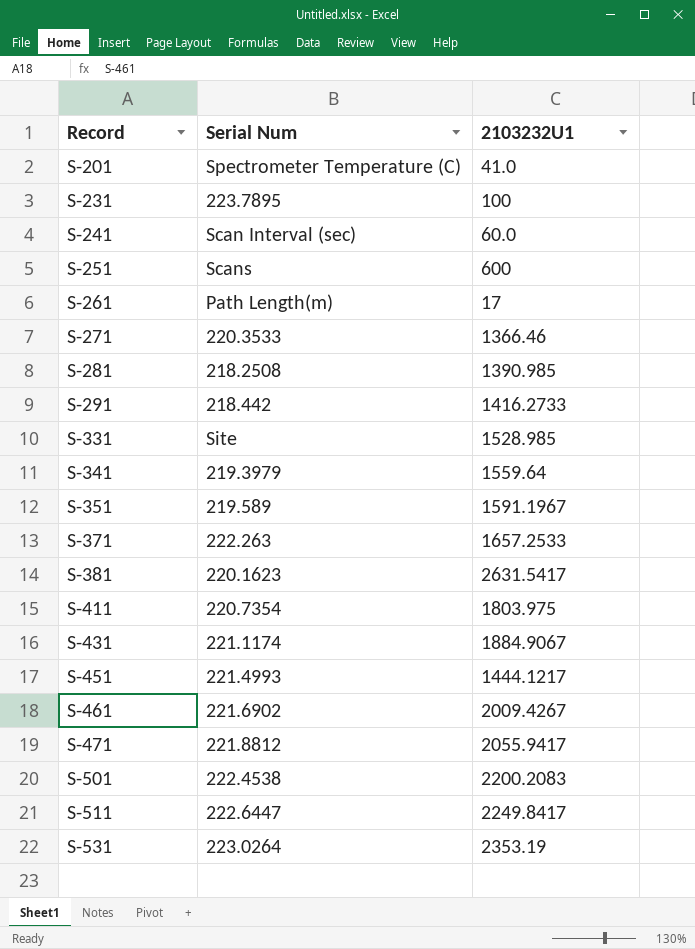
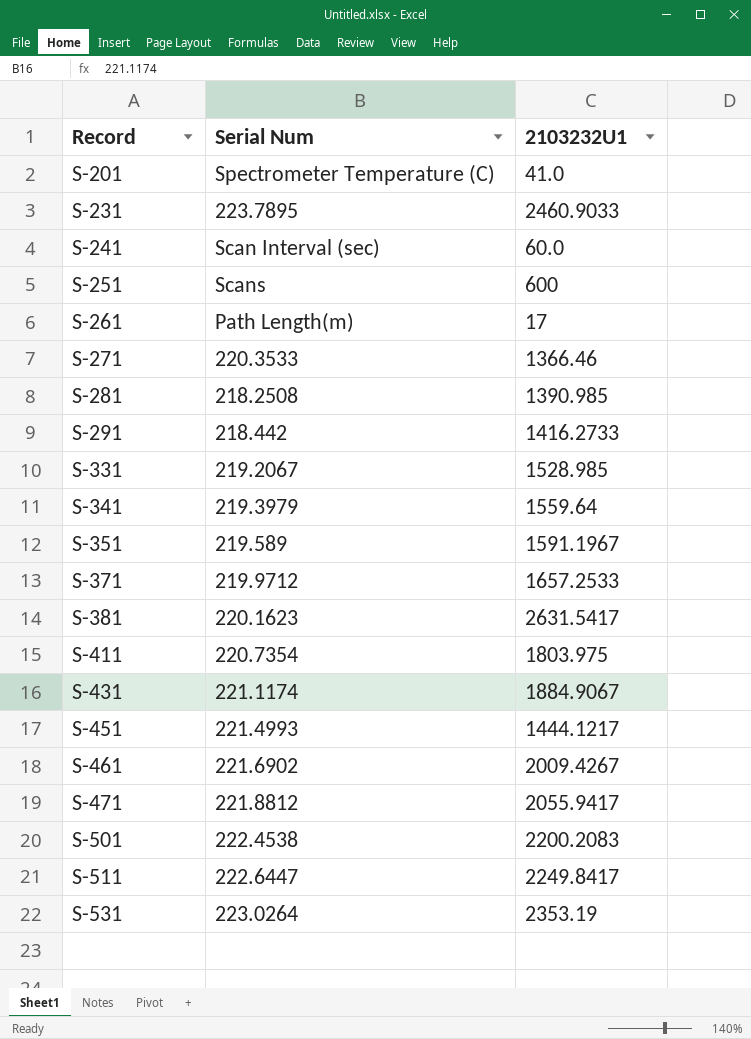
S-231 | 2103232U1: 100 -> 2460.9033
S-331 | Serial Num: Site -> 219.2067
S-371 | Serial Num: 222.263 -> 219.9712

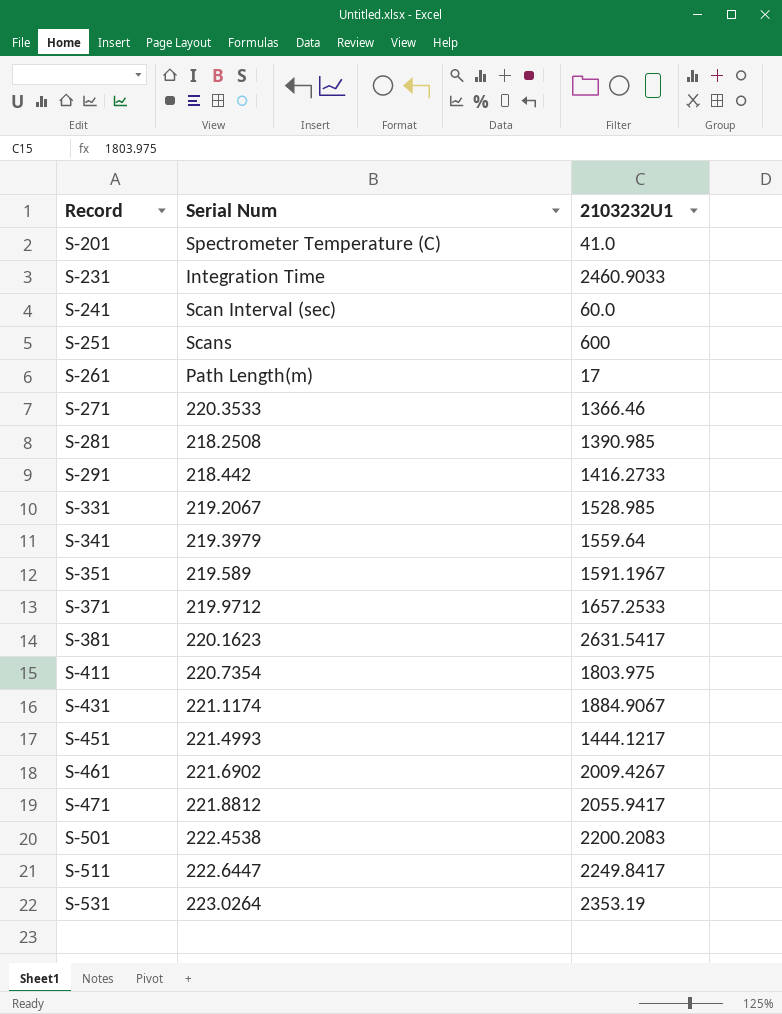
S-231 | Serial Num: 223.7895 -> Integration Time

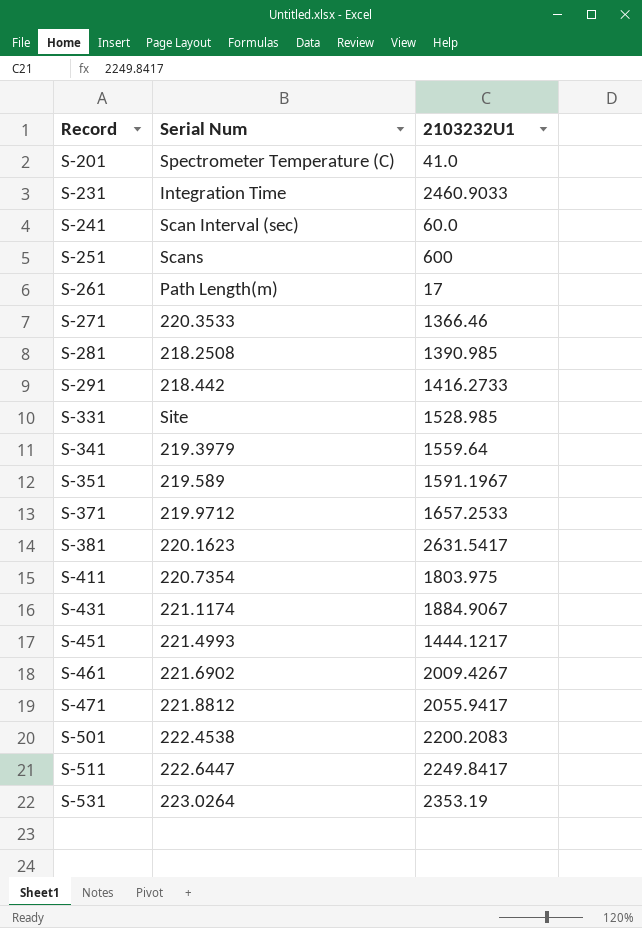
S-331 | Serial Num: 219.2067 -> Site

